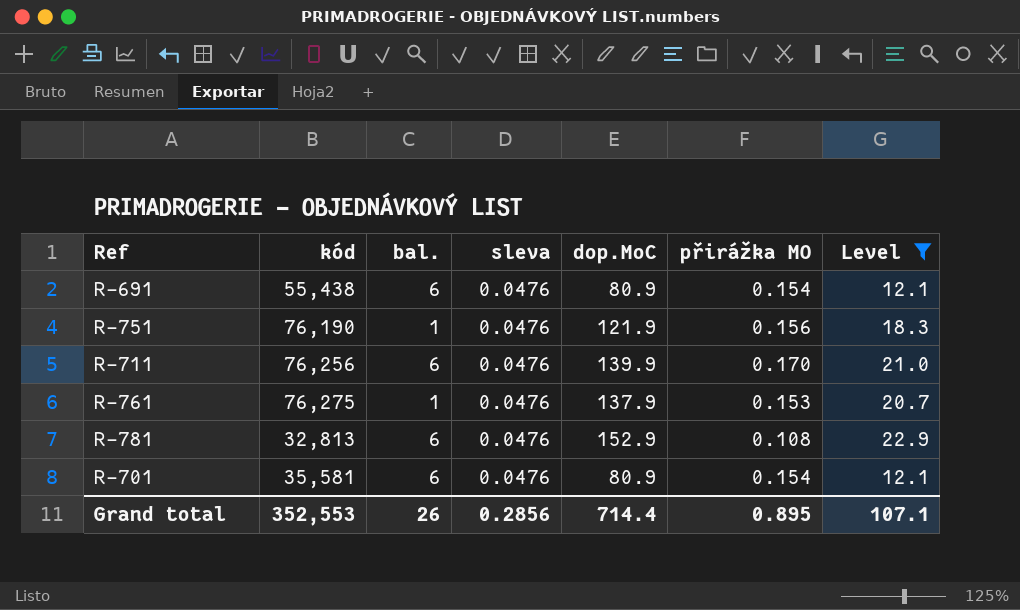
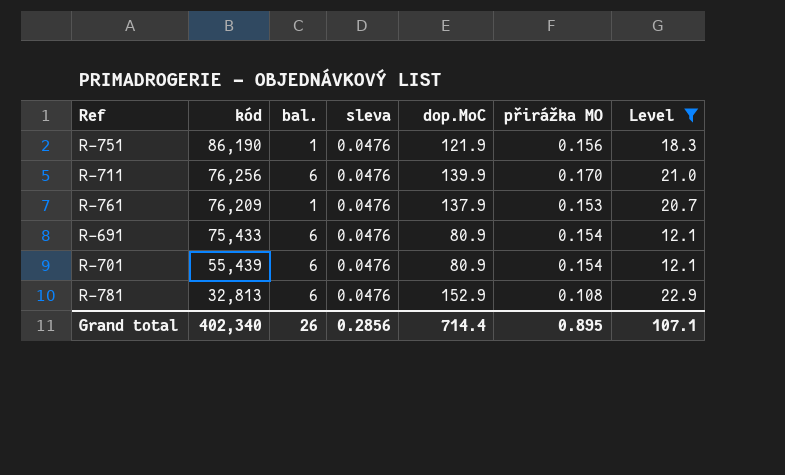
row order: none -> kód descending
R-751 | kód: 76,190 -> 86,190
R-761 | kód: 76,275 -> 76,209
R-691 | kód: 55,438 -> 75,433
R-701 | kód: 35,581 -> 55,439
Grand total | kód: 352,553 -> 402,340

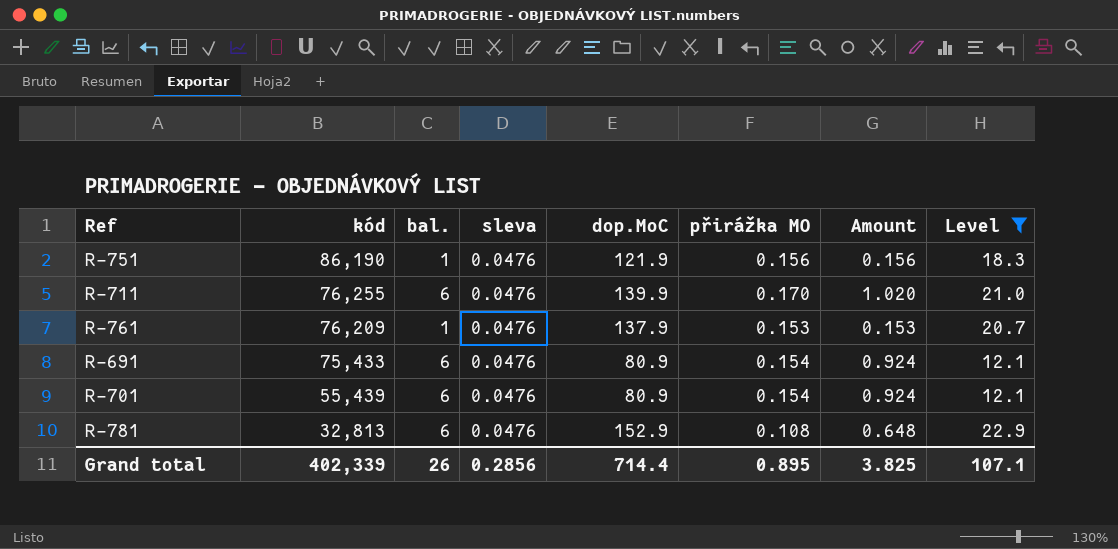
column Amount | formula: none -> [bal.] * [přirážka MO]
R-711 | kód: 76,256 -> 76,255
Grand total | kód: 402,340 -> 402,339

